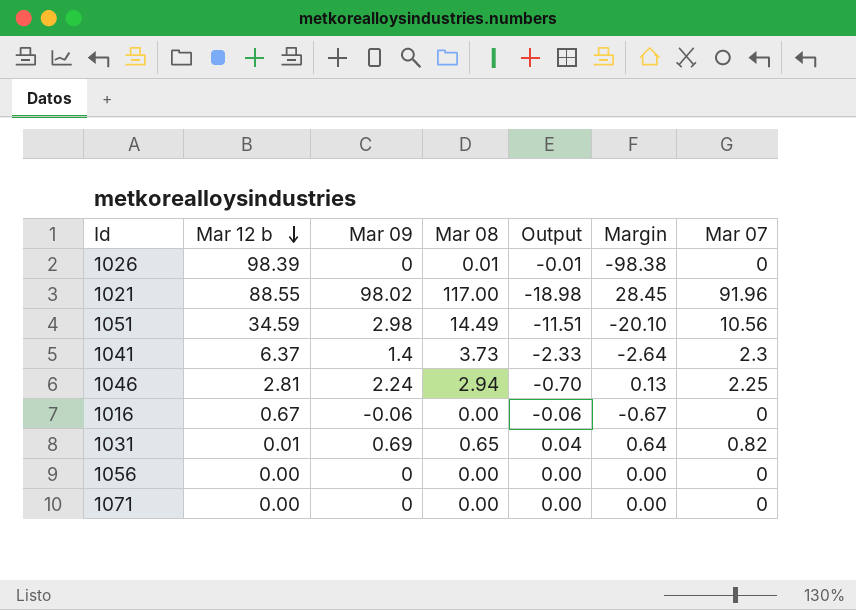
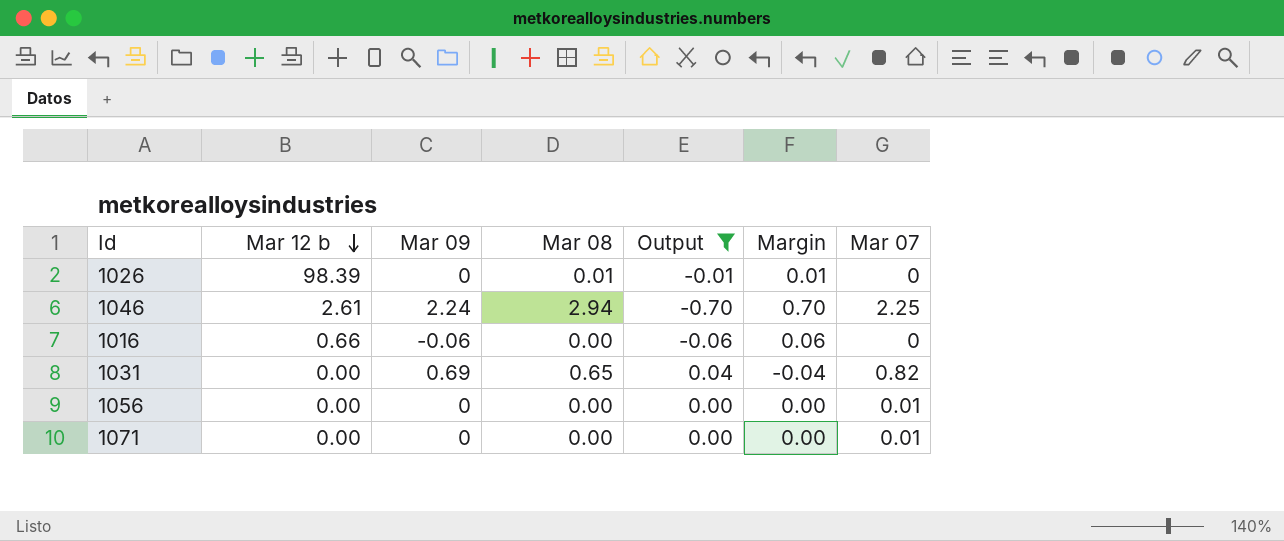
filter: none -> Output >= -0.70
column Margin | formula: [Mar 08] - [Mar 12 b] -> [Mar 08] - [Mar 09]
1046 | Mar 12 b: 2.81 -> 2.61
1016 | Mar 12 b: 0.67 -> 0.66
1031 | Mar 12 b: 0.01 -> 0.00
1056 | Mar 07: 0 -> 0.01
1071 | Mar 07: 0 -> 0.01

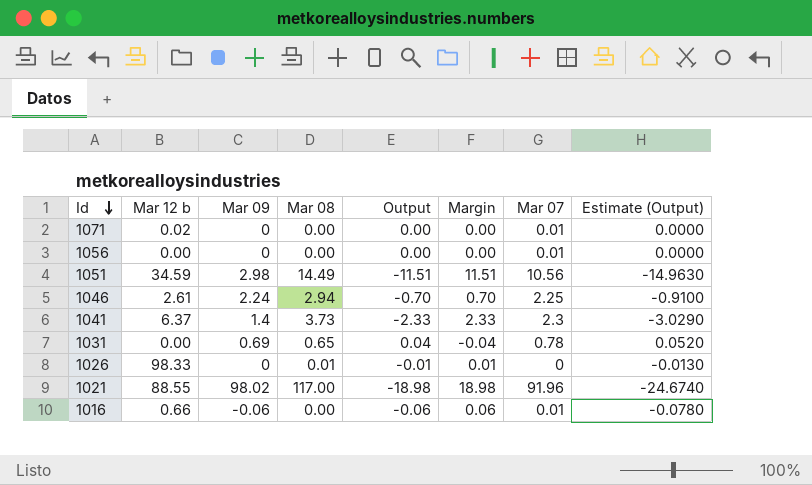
filter: Output >= -0.70 -> none
row order: Mar 12 b descending -> Id descending
column Estimate (Output) | formula: none -> [Output] * 1.3
1071 | Mar 12 b: 0.00 -> 0.02
1031 | Mar 07: 0.82 -> 0.78
1026 | Mar 12 b: 98.39 -> 98.33
1016 | Mar 07: 0 -> 0.01

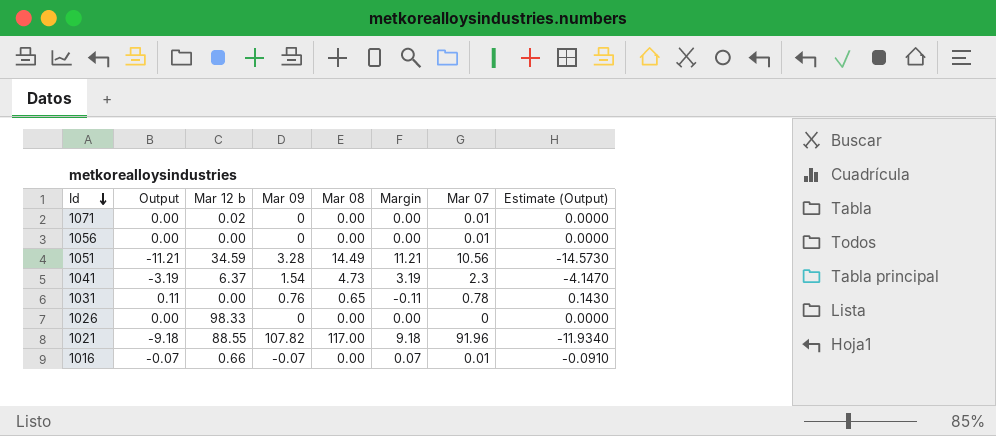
column Output | position: 5 -> 2
row 1046: 2.61 | 2.24 | 2.94 | -0.70 | 0.70 | 2.25 | -0.9100 -> none
1051 | Output: -11.51 -> -11.21
1051 | Mar 09: 2.98 -> 3.28
1051 | Margin: 11.51 -> 11.21
1051 | Estimate (Output): -14.9630 -> -14.5730
1041 | Output: -2.33 -> -3.19
1041 | Mar 09: 1.4 -> 1.54
1041 | Mar 08: 3.73 -> 4.73
1041 | Margin: 2.33 -> 3.19
1041 | Estimate (Output): -3.0290 -> -4.1470
1031 | Output: 0.04 -> 0.11
1031 | Mar 09: 0.69 -> 0.76
1031 | Margin: -0.04 -> -0.11
1031 | Estimate (Output): 0.0520 -> 0.1430
1026 | Output: -0.01 -> 0.00
1026 | Mar 08: 0.01 -> 0.00
1026 | Margin: 0.01 -> 0.00
1026 | Estimate (Output): -0.0130 -> 0.0000
1021 | Output: -18.98 -> -9.18
1021 | Mar 09: 98.02 -> 107.82
1021 | Margin: 18.98 -> 9.18
1021 | Estimate (Output): -24.6740 -> -11.9340
1016 | Output: -0.06 -> -0.07
1016 | Mar 09: -0.06 -> -0.07
1016 | Margin: 0.06 -> 0.07
1016 | Estimate (Output): -0.0780 -> -0.0910

